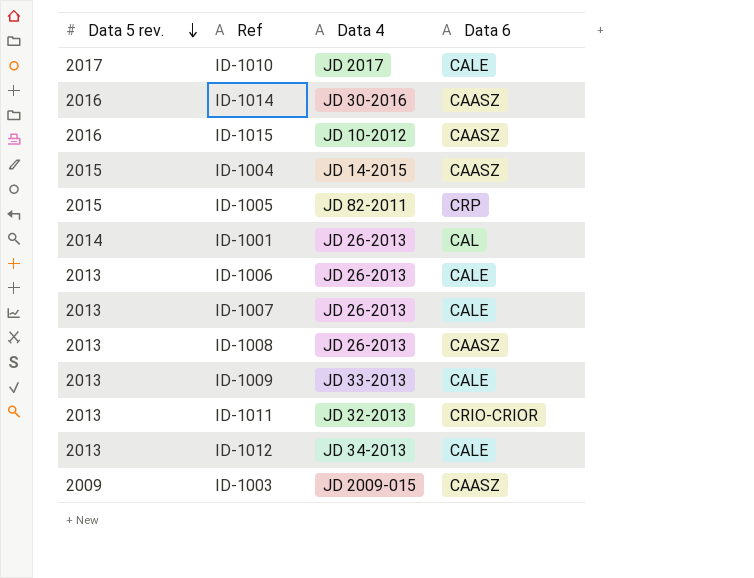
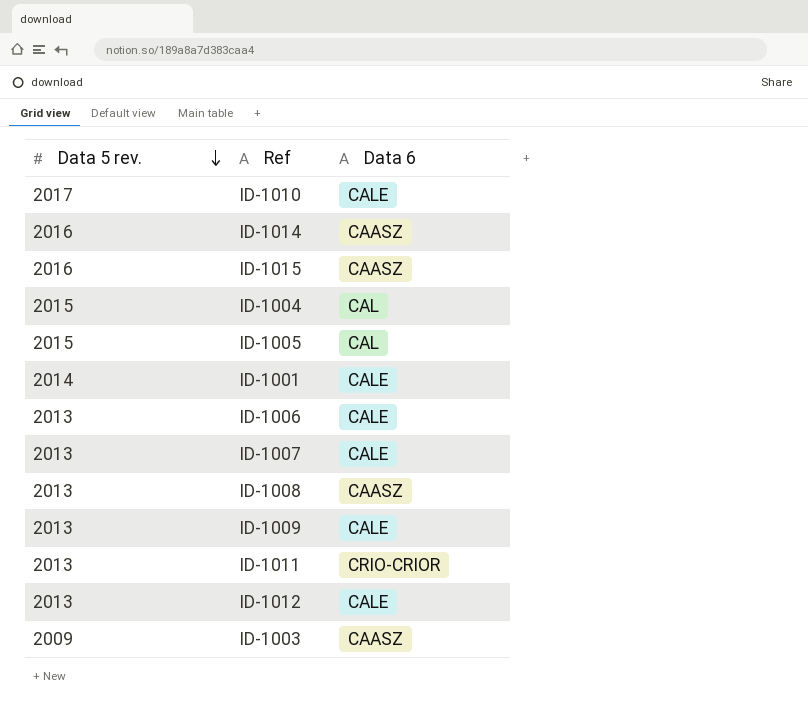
column Data 4 | position: 3 -> none
ID-1004 | Data 6: CAASZ -> CAL
ID-1005 | Data 6: CRP -> CAL
ID-1001 | Data 6: CAL -> CALE

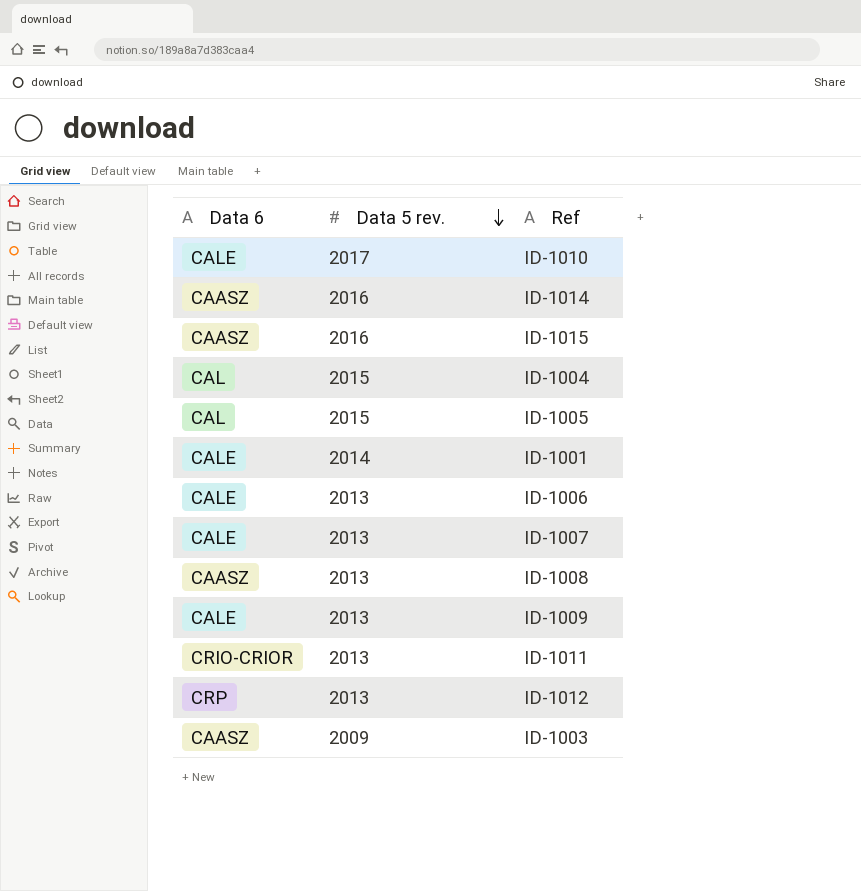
column Data 6 | position: 3 -> 1
ID-1012 | Data 6: CALE -> CRP

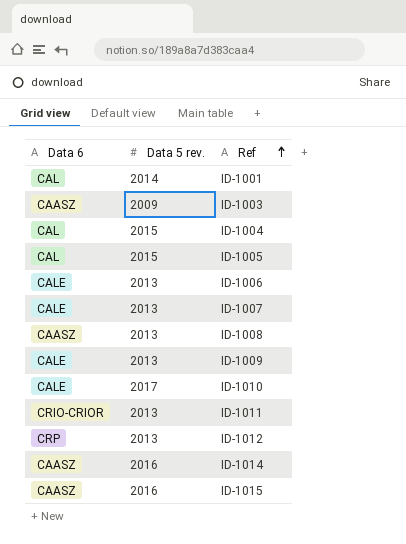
row order: Data 5 rev. descending -> Ref ascending
ID-1001 | Data 6: CALE -> CAL

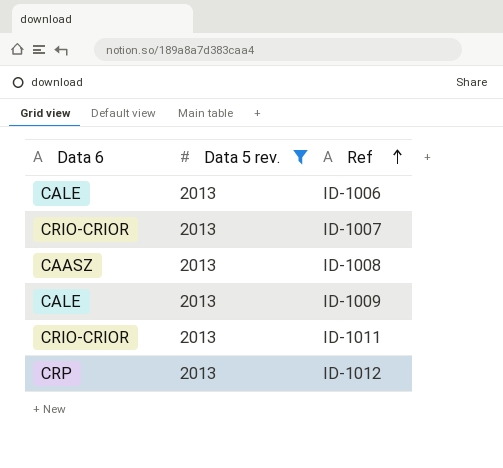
filter: none -> Data 5 rev. = 2013
ID-1007 | Data 6: CALE -> CRIO-CRIOR

